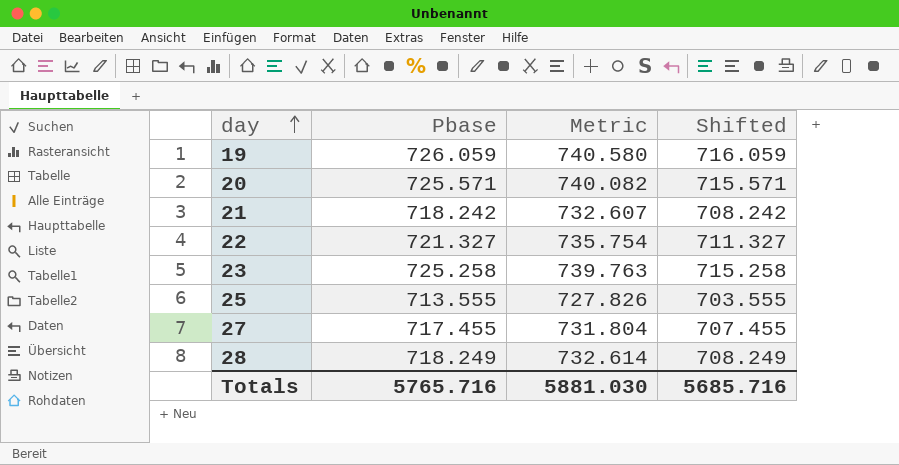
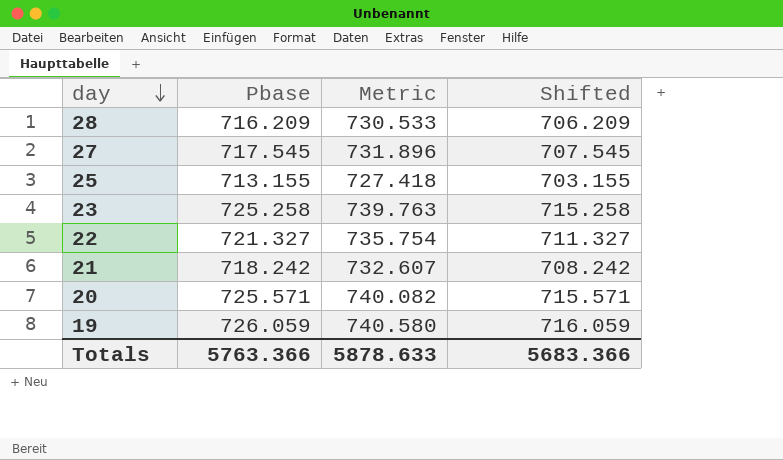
row order: day ascending -> day descending
28 | Pbase: 718.249 -> 716.209
28 | Metric: 732.614 -> 730.533
28 | Shifted: 708.249 -> 706.209
27 | Pbase: 717.455 -> 717.545
27 | Metric: 731.804 -> 731.896
27 | Shifted: 707.455 -> 707.545
25 | Pbase: 713.555 -> 713.155
25 | Metric: 727.826 -> 727.418
25 | Shifted: 703.555 -> 703.155
Totals | Pbase: 5765.716 -> 5763.366
Totals | Metric: 5881.030 -> 5878.633
Totals | Shifted: 5685.716 -> 5683.366

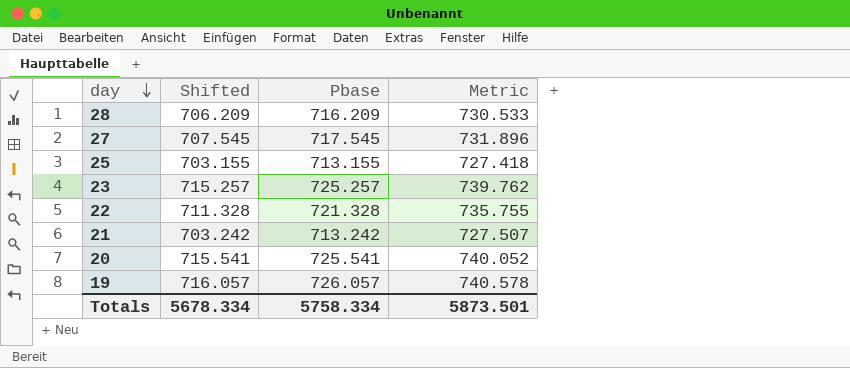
column Shifted | position: 4 -> 2
23 | Shifted: 715.258 -> 715.257
23 | Pbase: 725.258 -> 725.257
23 | Metric: 739.763 -> 739.762
22 | Shifted: 711.327 -> 711.328
22 | Pbase: 721.327 -> 721.328
22 | Metric: 735.754 -> 735.755
21 | Shifted: 708.242 -> 703.242
21 | Pbase: 718.242 -> 713.242
21 | Metric: 732.607 -> 727.507
20 | Shifted: 715.571 -> 715.541
20 | Pbase: 725.571 -> 725.541
20 | Metric: 740.082 -> 740.052
19 | Shifted: 716.059 -> 716.057
19 | Pbase: 726.059 -> 726.057
19 | Metric: 740.580 -> 740.578
Totals | Shifted: 5683.366 -> 5678.334
Totals | Pbase: 5763.366 -> 5758.334
Totals | Metric: 5878.633 -> 5873.501

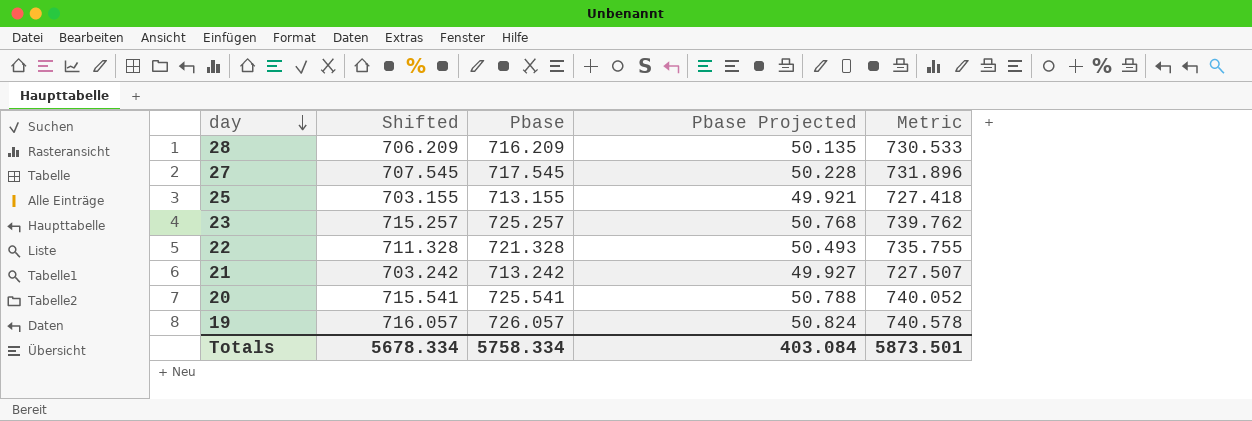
column Pbase Projected | formula: none -> [Pbase] * 0.07

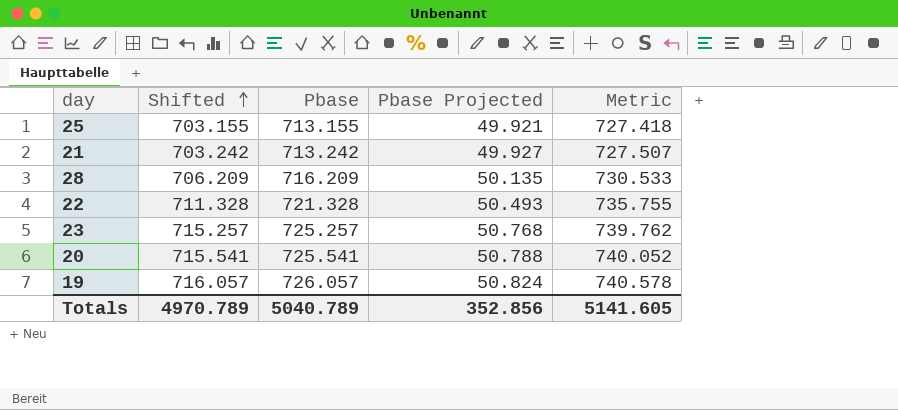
row order: day descending -> Shifted ascending
row 27: 707.545 | 717.545 | 50.228 | 731.896 -> none
Totals | Shifted: 5678.334 -> 4970.789
Totals | Pbase: 5758.334 -> 5040.789
Totals | Pbase Projected: 403.084 -> 352.856
Totals | Metric: 5873.501 -> 5141.605

